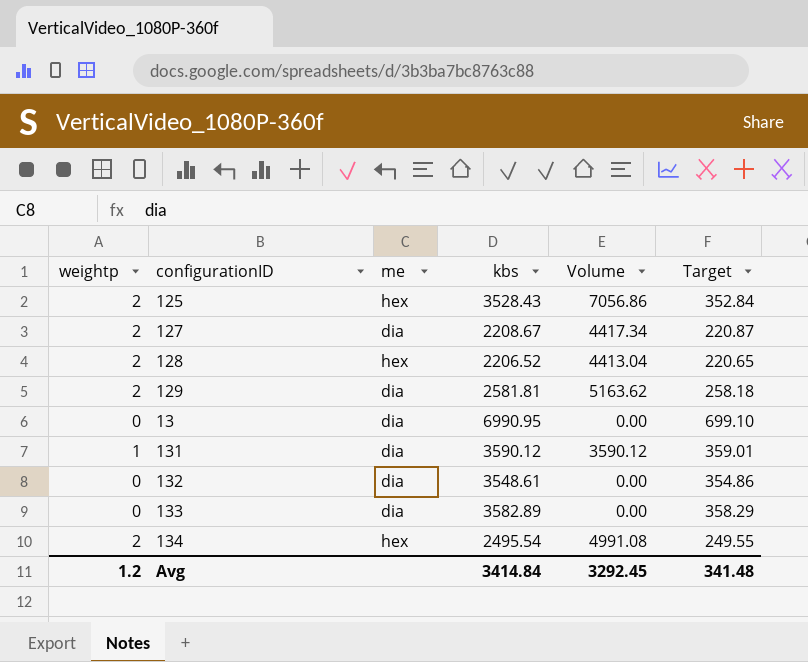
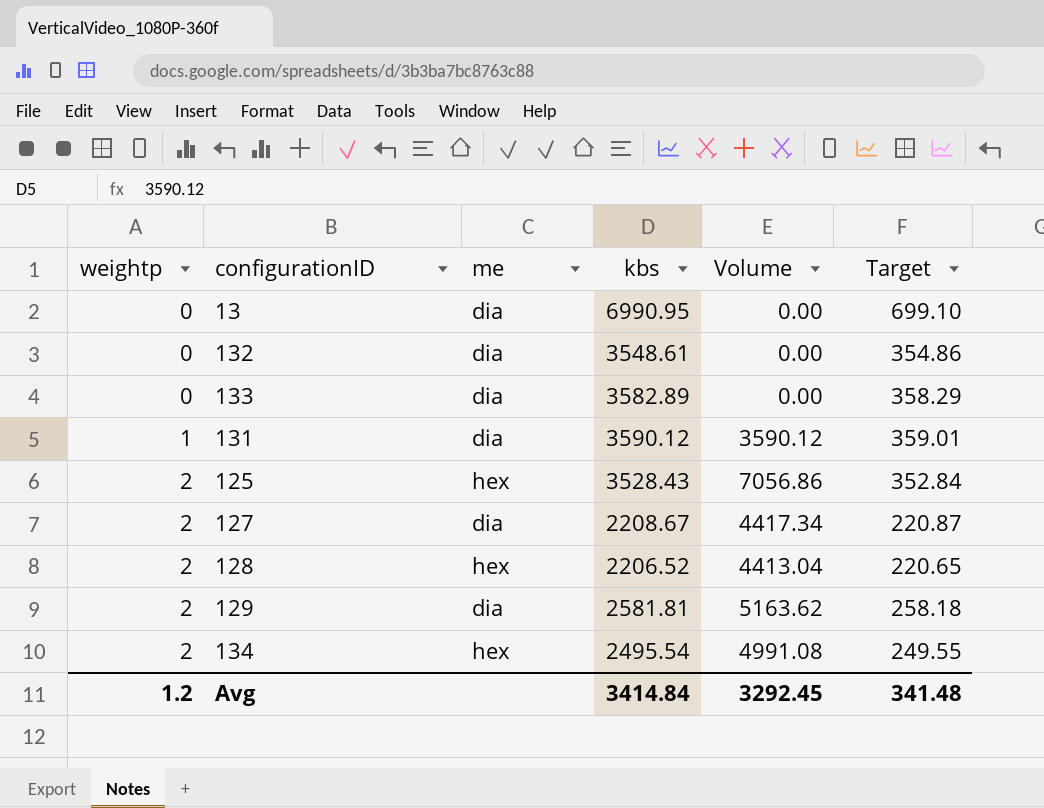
row order: none -> weightp ascending

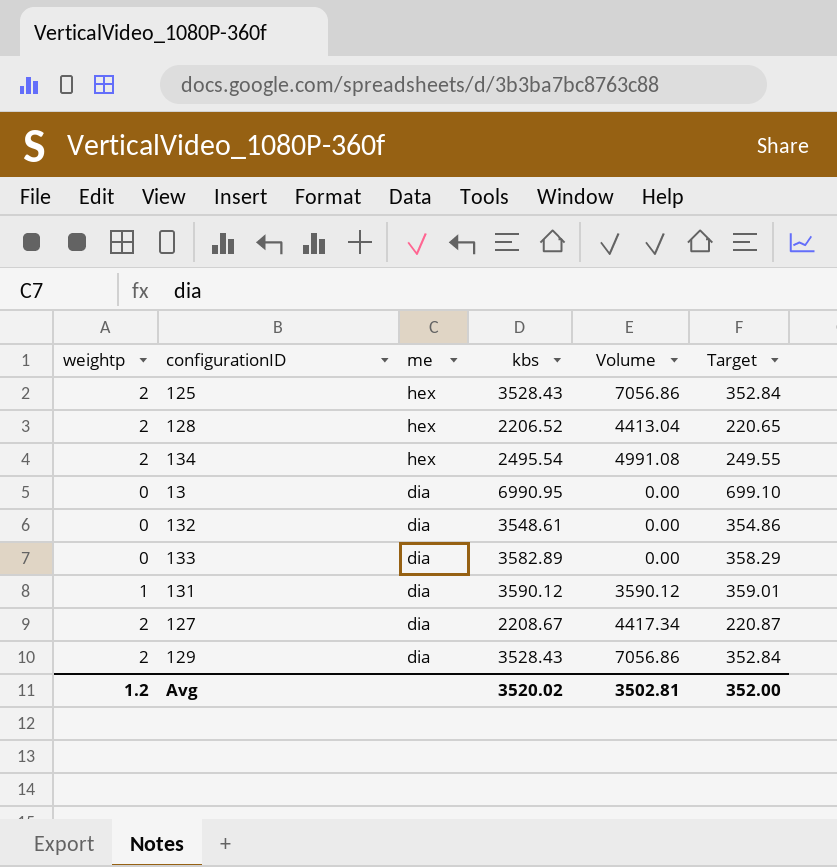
row order: weightp ascending -> me descending
129 | kbs: 2581.81 -> 3528.43
129 | Volume: 5163.62 -> 7056.86
129 | Target: 258.18 -> 352.84
Avg | kbs: 3414.84 -> 3520.02
Avg | Volume: 3292.45 -> 3502.81
Avg | Target: 341.48 -> 352.00

